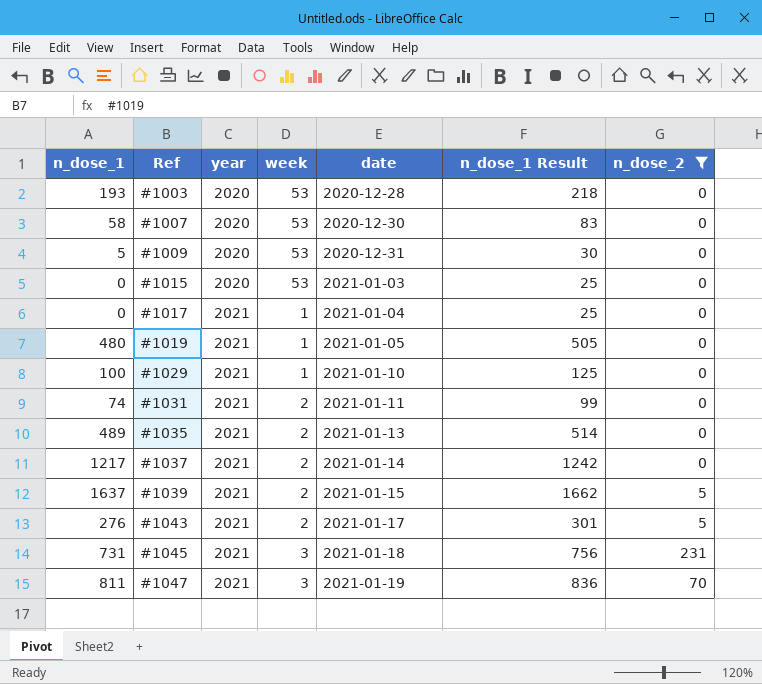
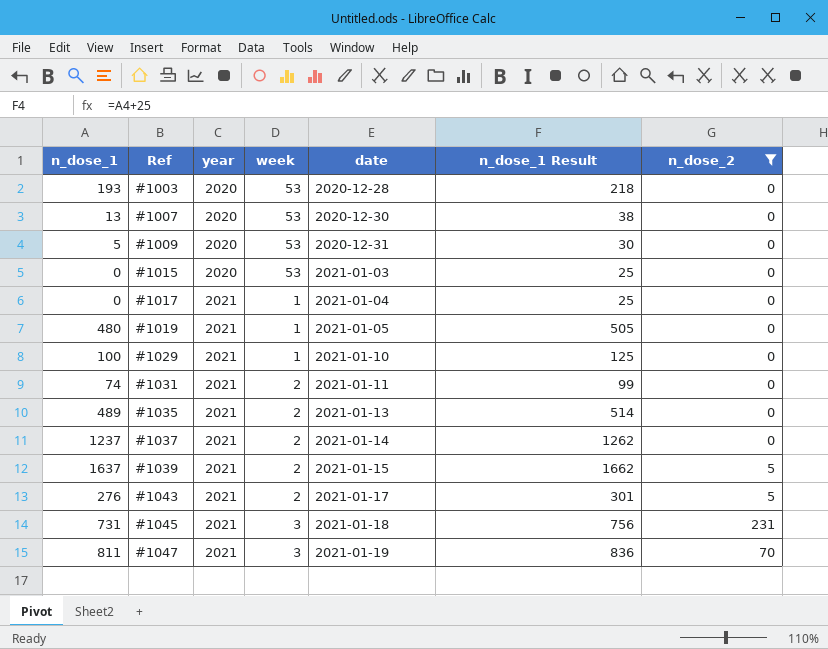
#1007 | n_dose_1: 58 -> 13
#1007 | n_dose_1 Result: 83 -> 38
#1037 | n_dose_1: 1217 -> 1237
#1037 | n_dose_1 Result: 1242 -> 1262

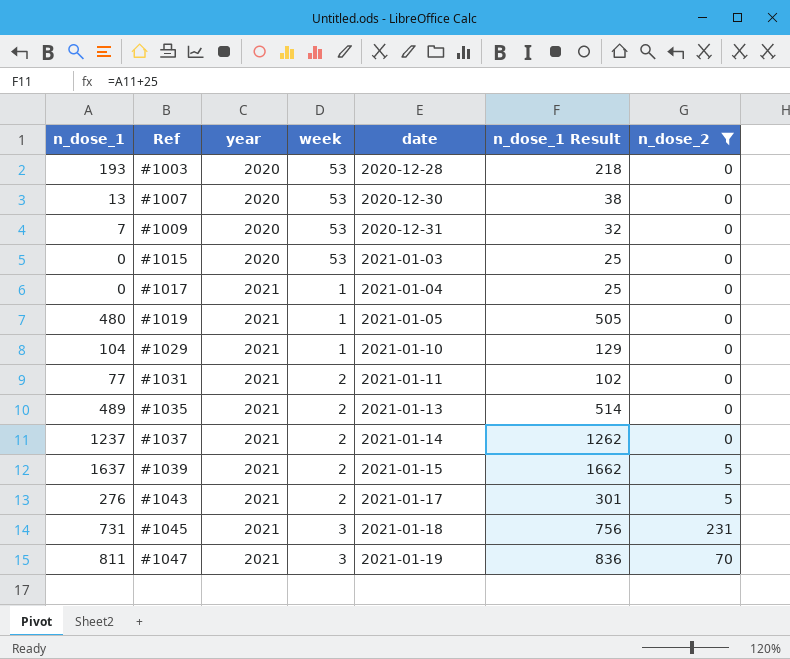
#1009 | n_dose_1: 5 -> 7
#1009 | n_dose_1 Result: 30 -> 32
#1029 | n_dose_1: 100 -> 104
#1029 | n_dose_1 Result: 125 -> 129
#1031 | n_dose_1: 74 -> 77
#1031 | n_dose_1 Result: 99 -> 102

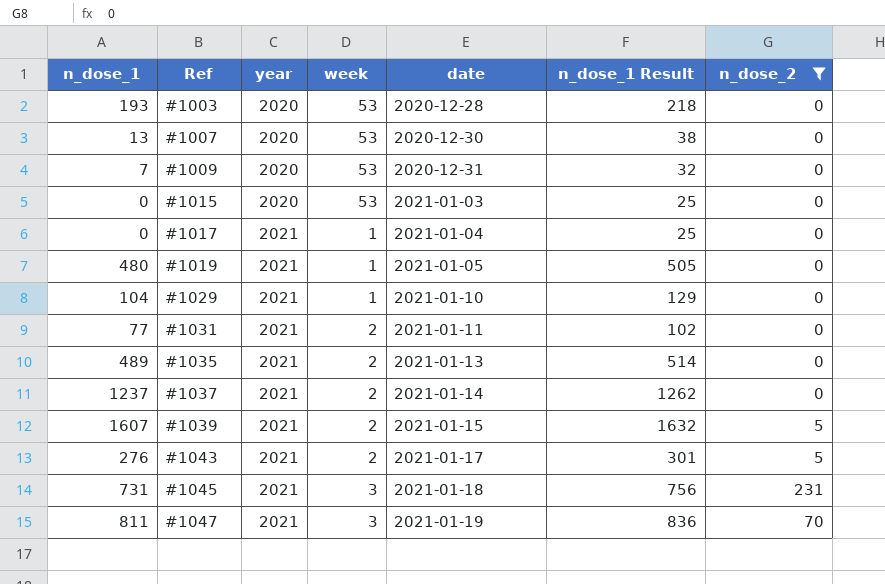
#1039 | n_dose_1: 1637 -> 1607
#1039 | n_dose_1 Result: 1662 -> 1632

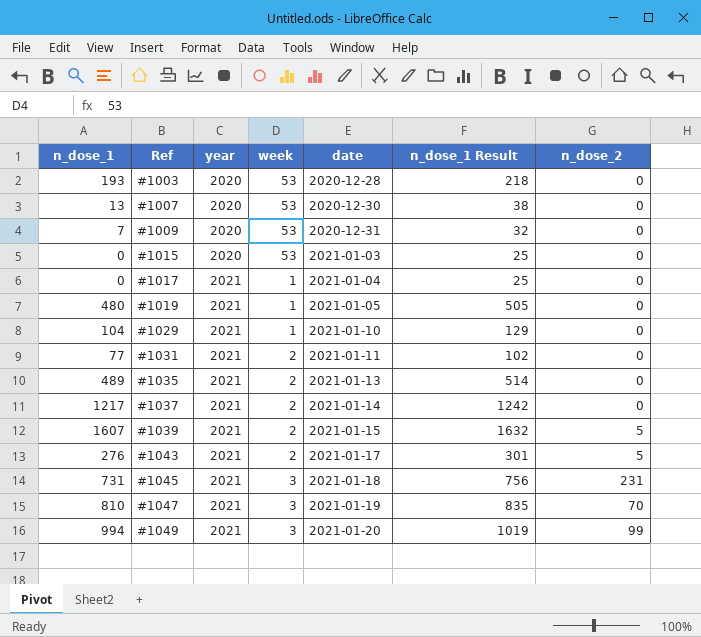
filter: n_dose_2 != 99 -> none
#1037 | n_dose_1: 1237 -> 1217
#1037 | n_dose_1 Result: 1262 -> 1242
#1047 | n_dose_1: 811 -> 810
#1047 | n_dose_1 Result: 836 -> 835

